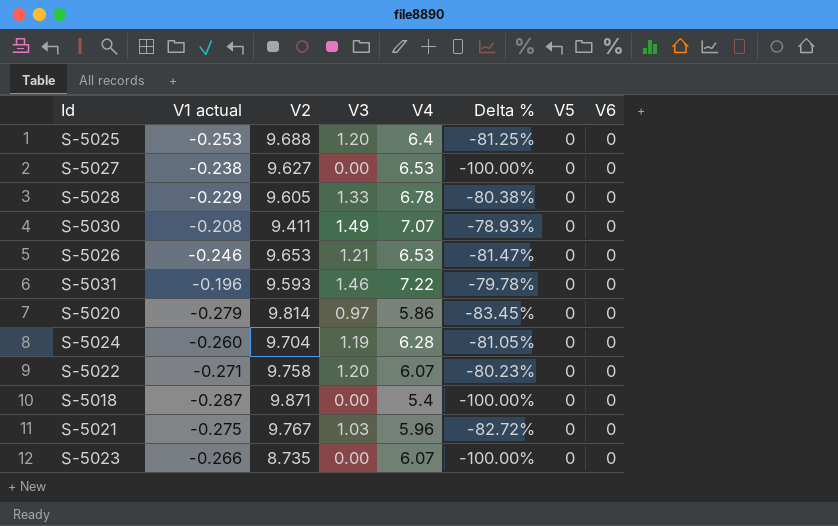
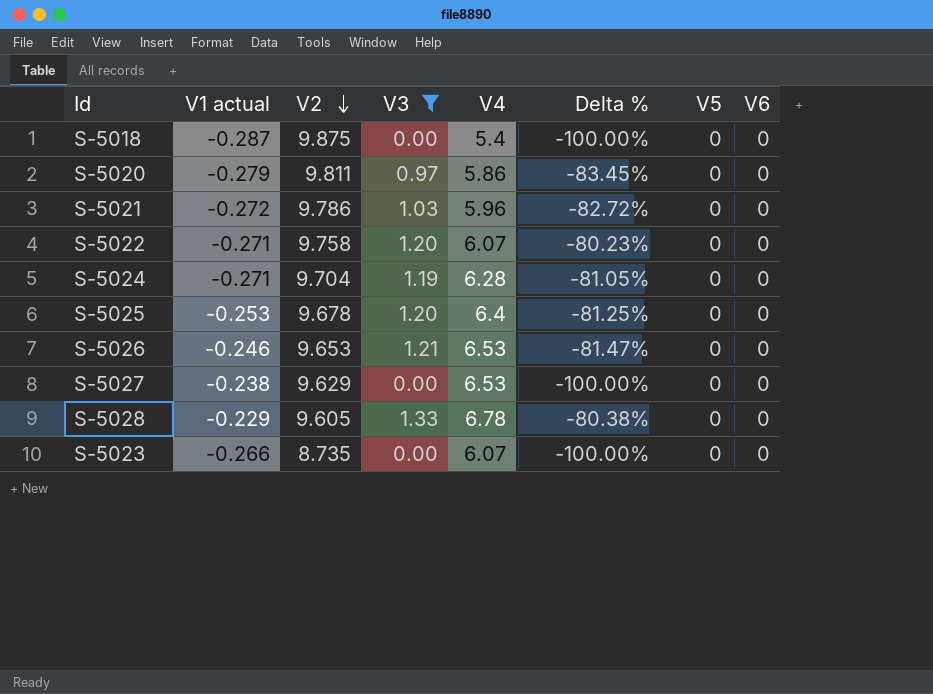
filter: none -> V3 <= 1.33
row order: none -> V2 descending
S-5018 | V2: 9.871 -> 9.875
S-5020 | V2: 9.814 -> 9.811
S-5021 | V1 actual: -0.275 -> -0.272
S-5021 | V2: 9.767 -> 9.786
S-5024 | V1 actual: -0.260 -> -0.271
S-5025 | V2: 9.688 -> 9.678
S-5027 | V2: 9.627 -> 9.629

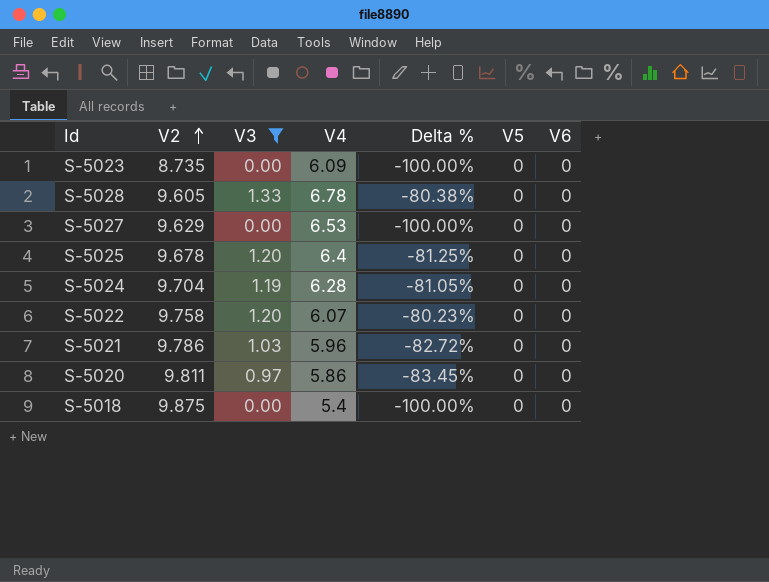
row order: V2 descending -> V2 ascending
column V1 actual | position: 2 -> none
row S-5026: -0.246 | 9.653 | 1.21 | 6.53 | -81.47% | 0 | 0 -> none
S-5023 | V4: 6.07 -> 6.09

